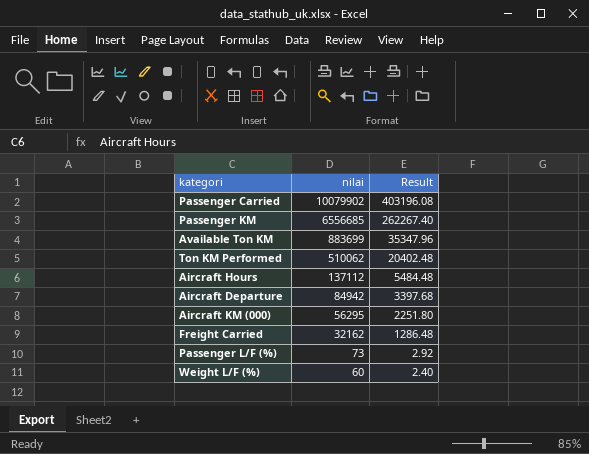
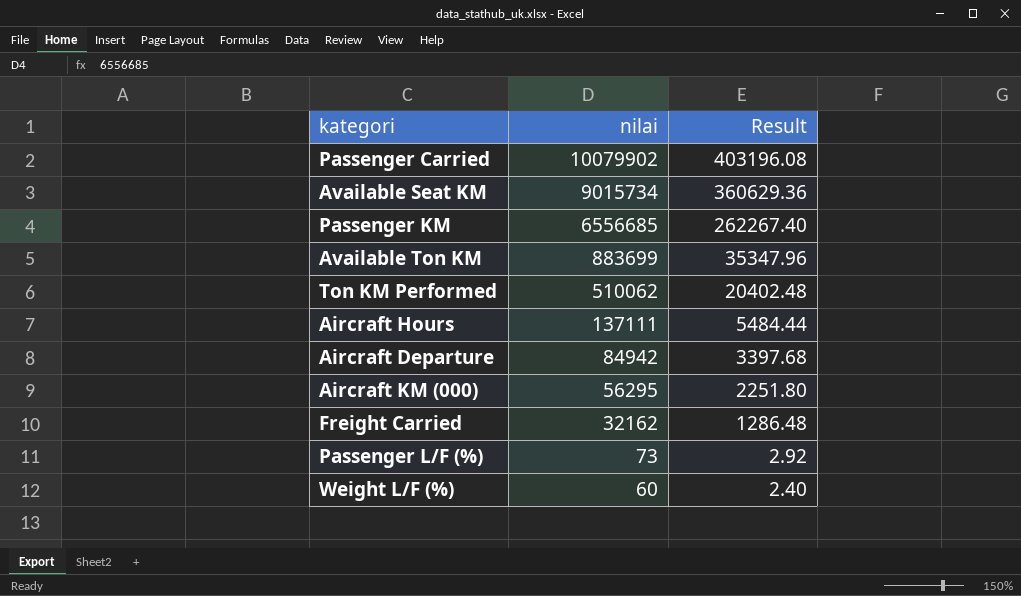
row Available Seat KM: none -> 9015734 | 360629.36
Aircraft Hours | nilai: 137112 -> 137111
Aircraft Hours | Result: 5484.48 -> 5484.44

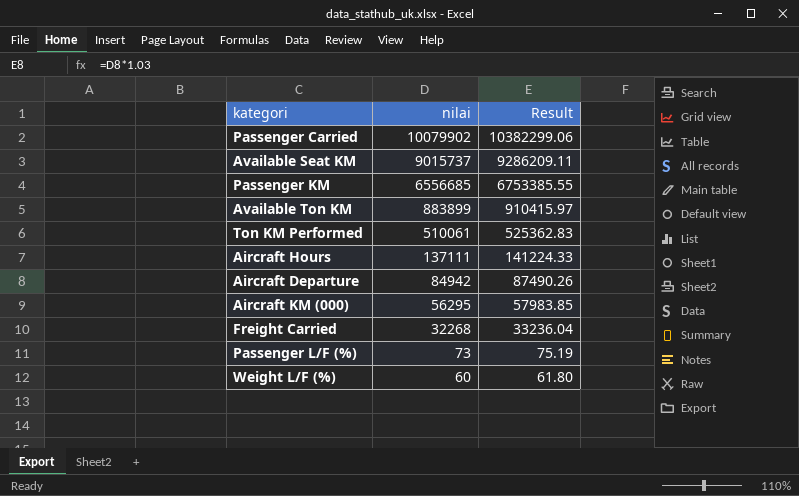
column Result | formula: [nilai] * 0.04 -> [nilai] * 1.03
Available Seat KM | nilai: 9015734 -> 9015737
Available Ton KM | nilai: 883699 -> 883899
Ton KM Performed | nilai: 510062 -> 510061
Freight Carried | nilai: 32162 -> 32268

